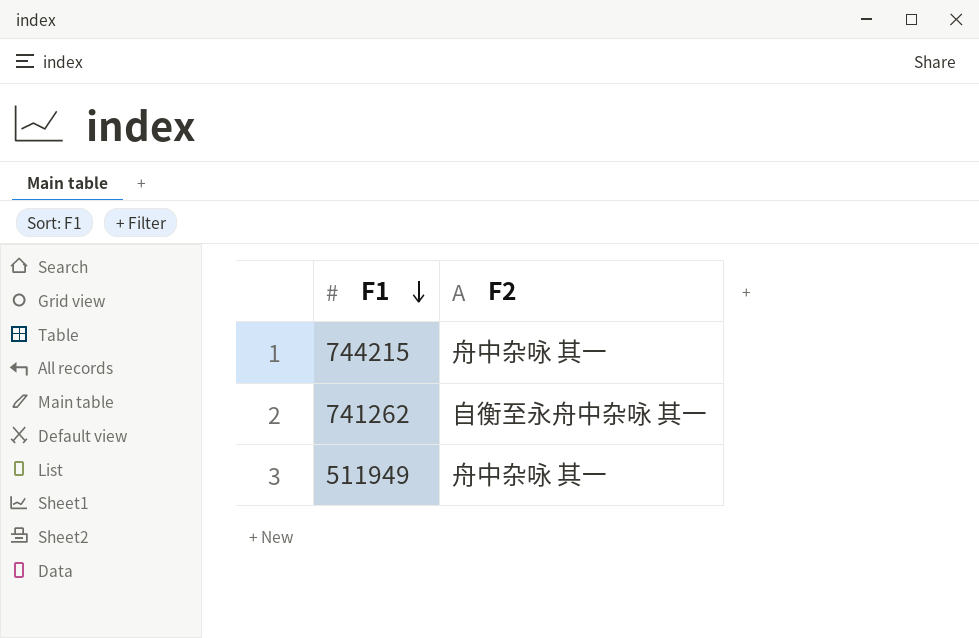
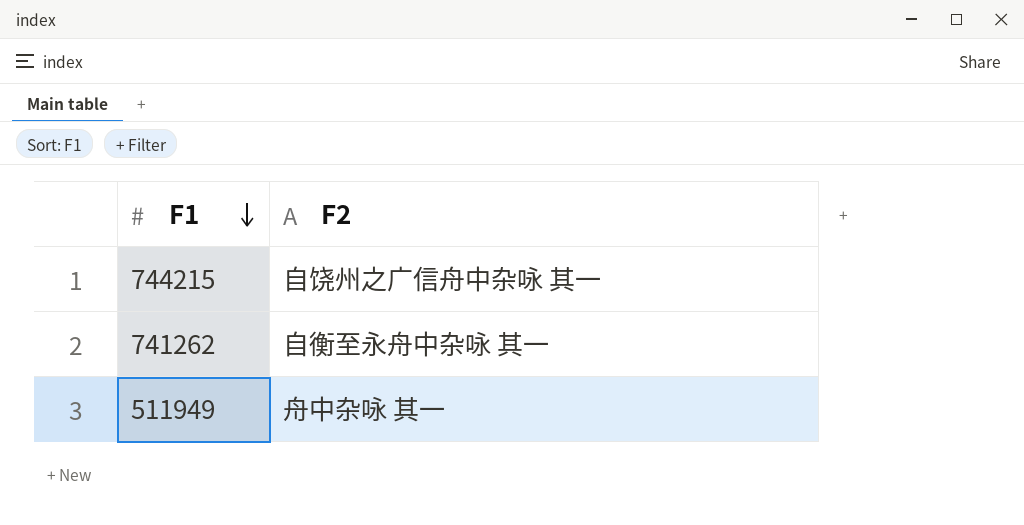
744215 | F2: 舟中杂咏 其一 -> 自饶州之广信舟中杂咏 其一

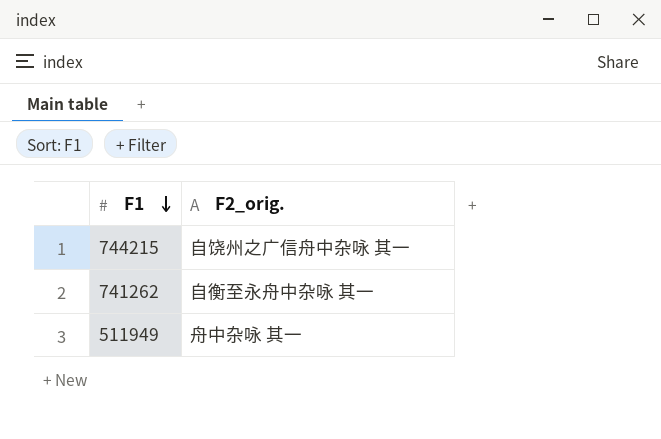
column name: F2 -> F2_orig.

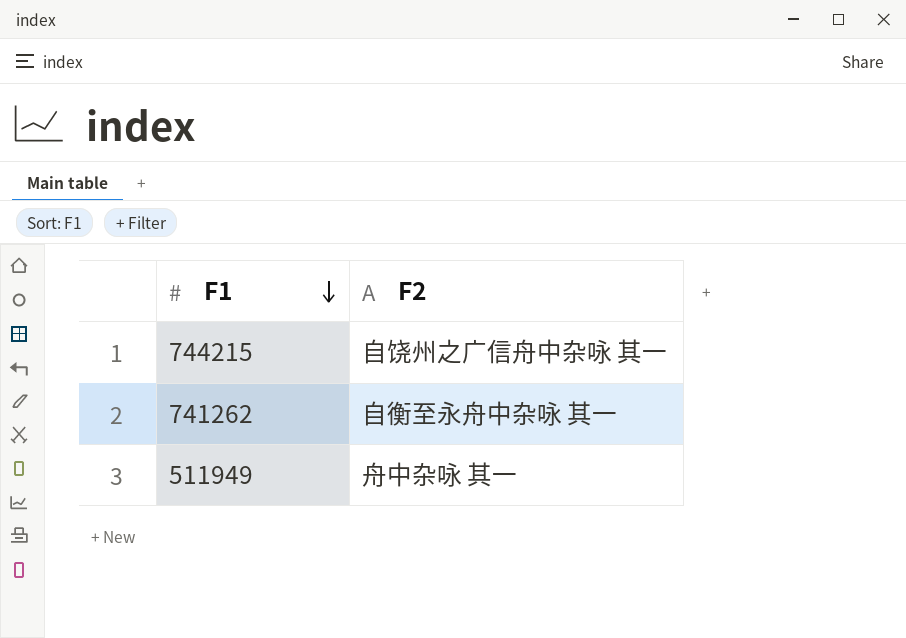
column name: F2_orig. -> F2

